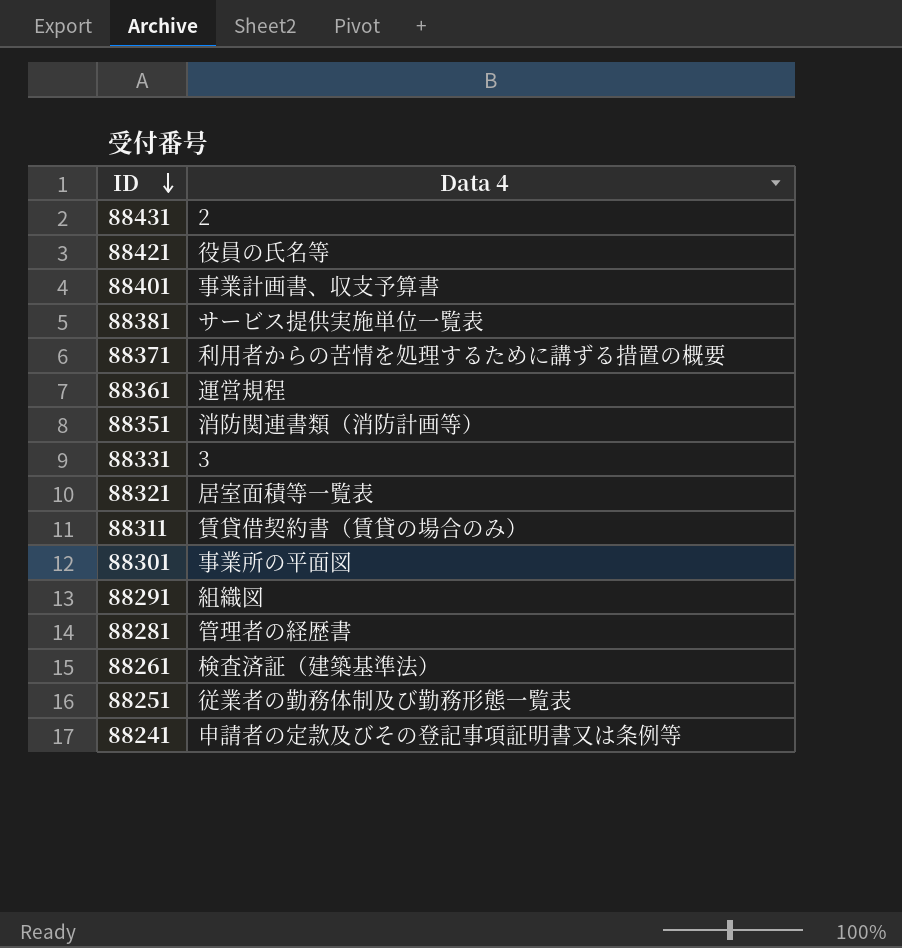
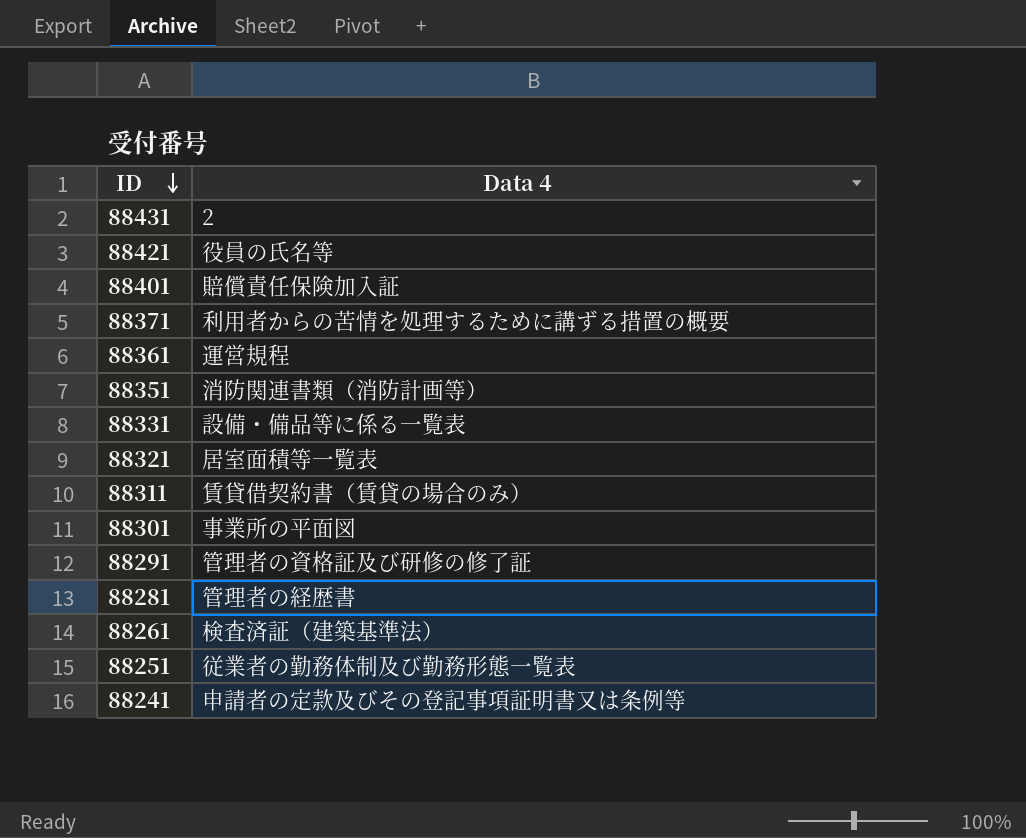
row 88381: サービス提供実施単位一覧表 -> none
88401 | Data 4: 事業計画書、収支予算書 -> 賠償責任保険加入証
88331 | Data 4: 3 -> 設備・備品等に係る一覧表
88291 | Data 4: 組織図 -> 管理者の資格証及び研修の修了証

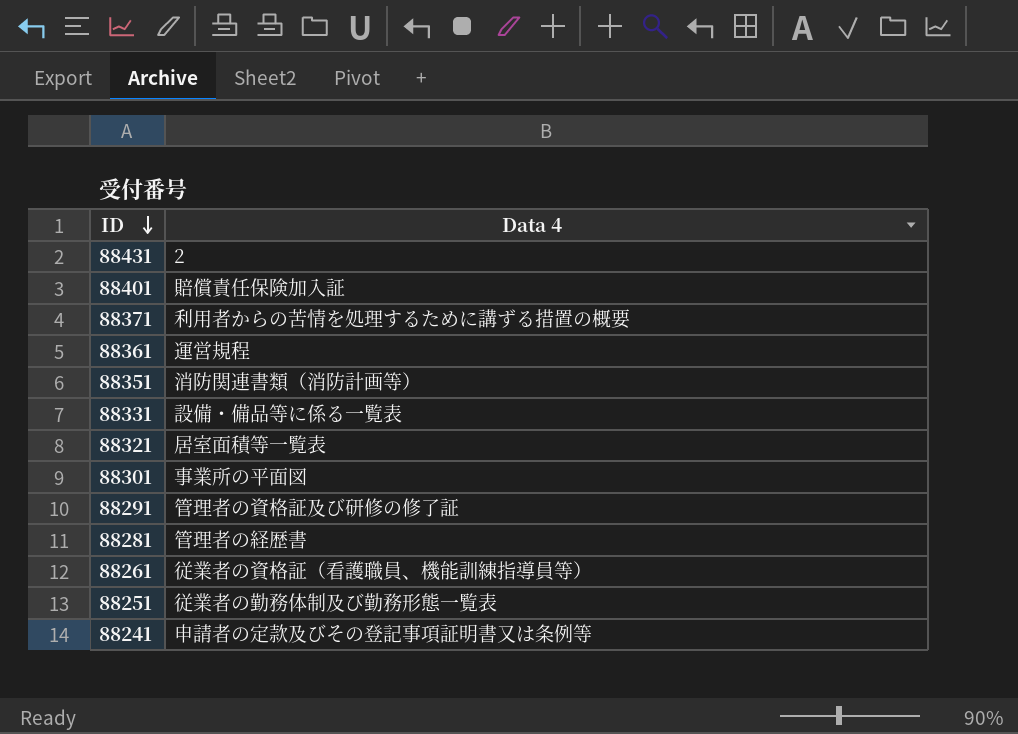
row 88421: 役員の氏名等 -> none
row 88311: 賃貸借契約書（賃貸の場合のみ） -> none
88261 | Data 4: 検査済証（建築基準法） -> 従業者の資格証（看護職員、機能訓練指導員等）

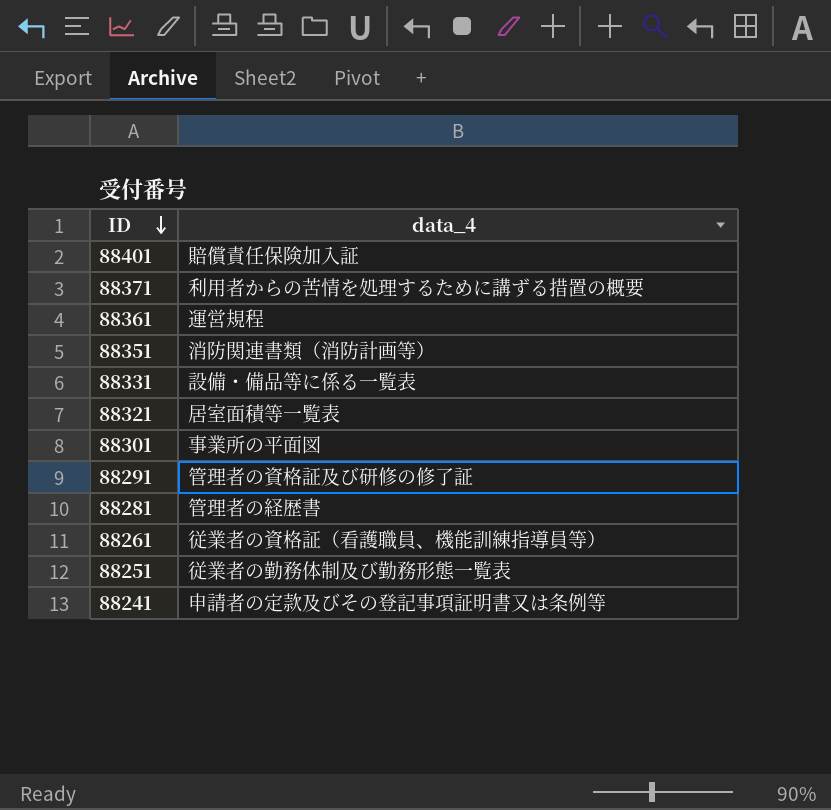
column name: Data 4 -> data_4
row 88431: 2 -> none

